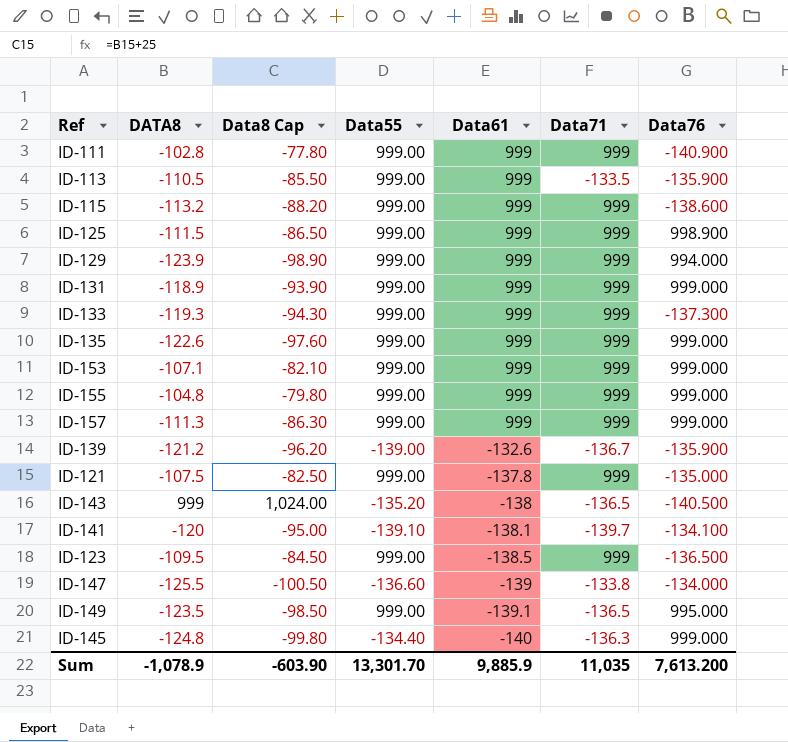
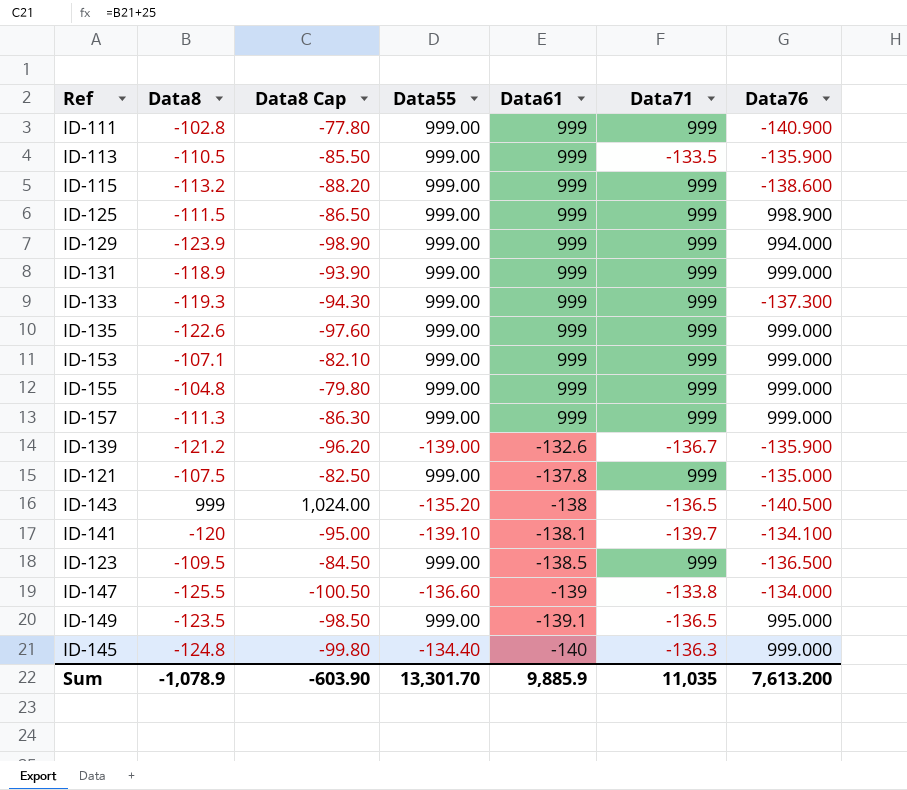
column name: DATA8 -> Data8

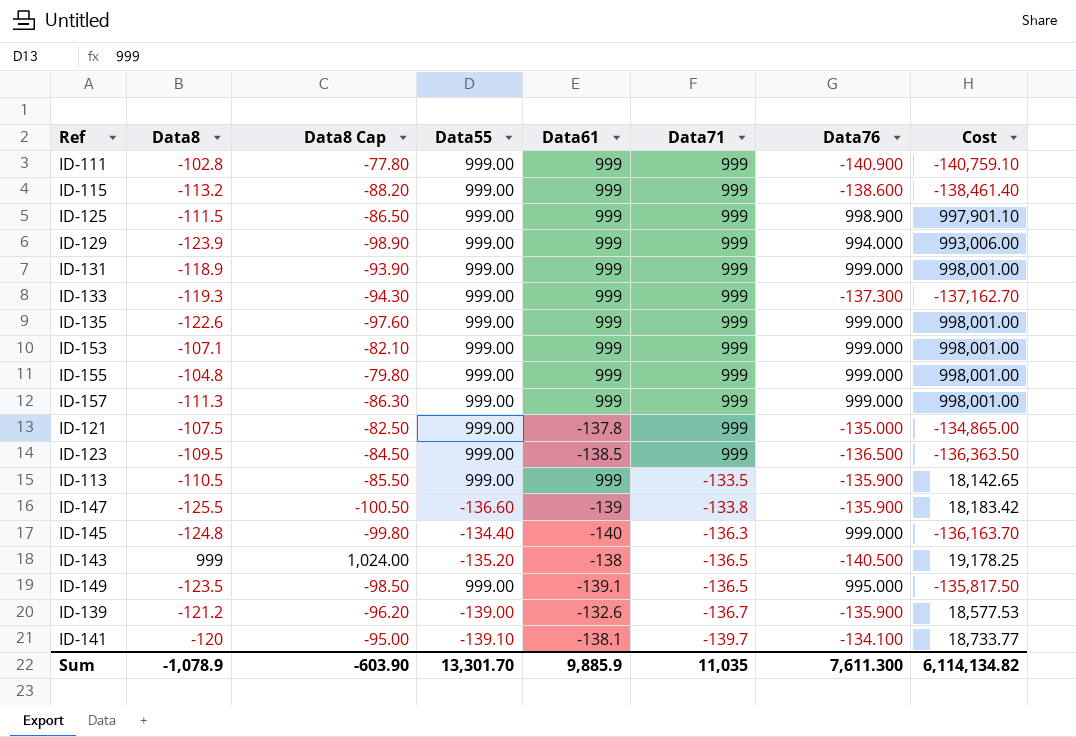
row order: Data61 descending -> Data71 descending
column Cost | formula: none -> [Data71] * [Data76]
ID-147 | Data76: -134.000 -> -135.900
Sum | Data76: 7,613.200 -> 7,611.300

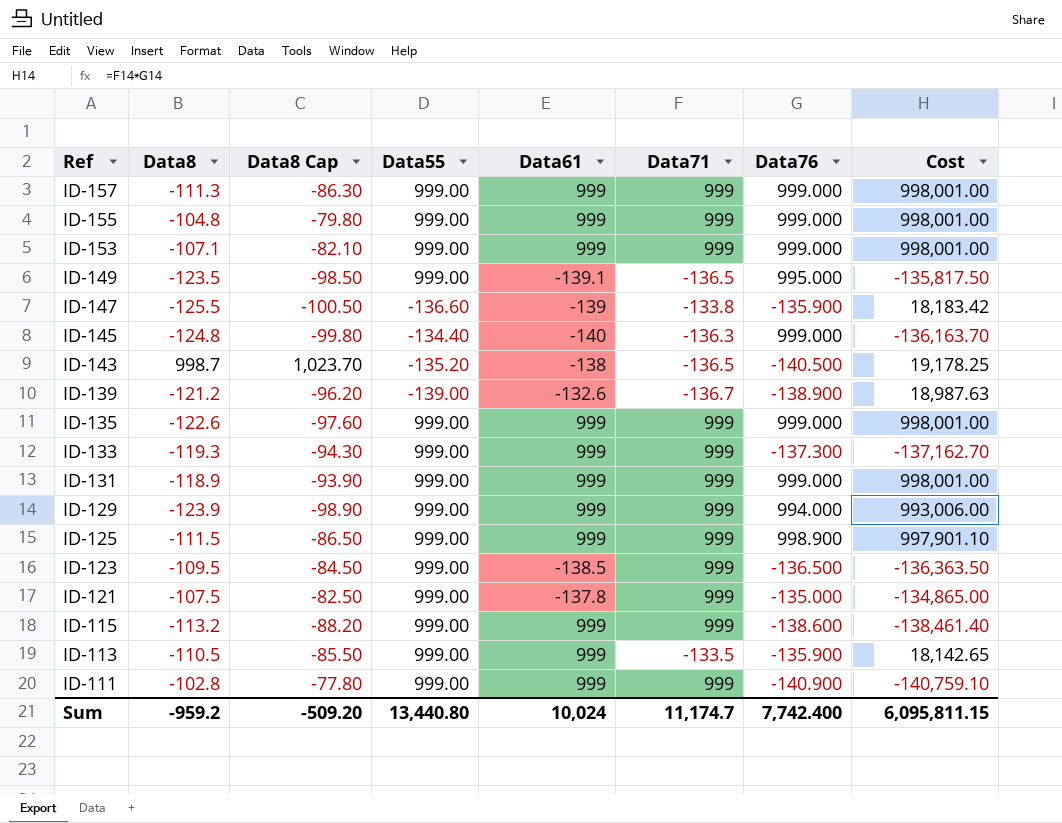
row order: Data71 descending -> Ref descending
row ID-141: -120 | -95.00 | -139.10 | -138.1 | -139.7 | -134.100 | 18,733.77 -> none
ID-143 | Data8: 999 -> 998.7
ID-143 | Data8 Cap: 1,024.00 -> 1,023.70
ID-139 | Data76: -135.900 -> -138.900
ID-139 | Cost: 18,577.53 -> 18,987.63
Sum | Data8: -1,078.9 -> -959.2
Sum | Data8 Cap: -603.90 -> -509.20
Sum | Data55: 13,301.70 -> 13,440.80
Sum | Data61: 9,885.9 -> 10,024
Sum | Data71: 11,035 -> 11,174.7
Sum | Data76: 7,611.300 -> 7,742.400
Sum | Cost: 6,114,134.82 -> 6,095,811.15

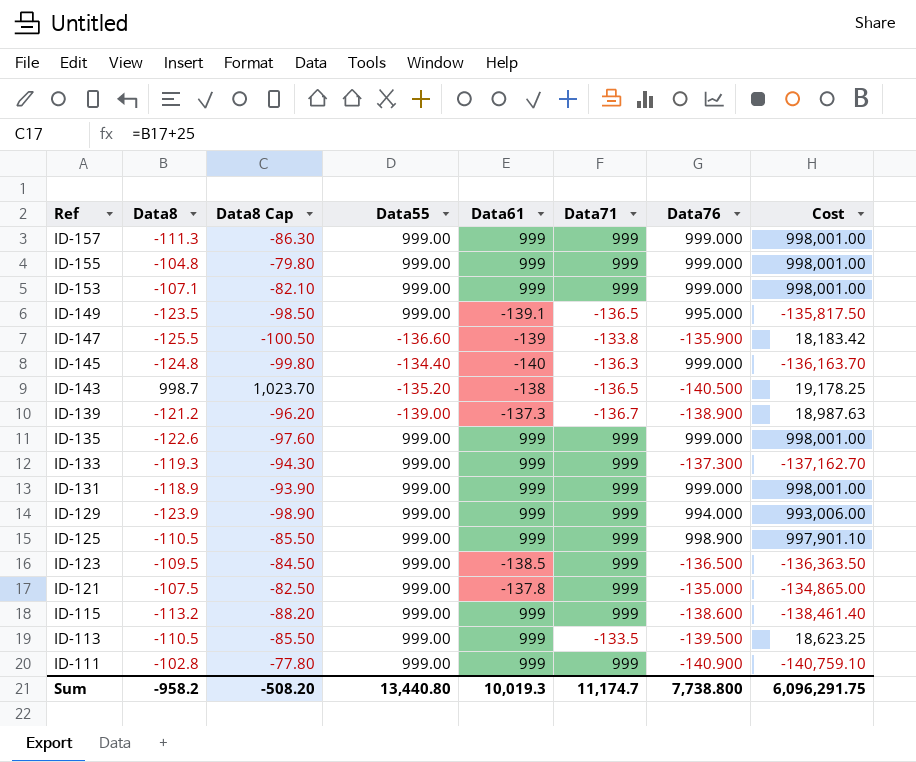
ID-139 | Data61: -132.6 -> -137.3
ID-125 | Data8: -111.5 -> -110.5
ID-125 | Data8 Cap: -86.50 -> -85.50
ID-113 | Data76: -135.900 -> -139.500
ID-113 | Cost: 18,142.65 -> 18,623.25
Sum | Data8: -959.2 -> -958.2
Sum | Data8 Cap: -509.20 -> -508.20
Sum | Data61: 10,024 -> 10,019.3
Sum | Data76: 7,742.400 -> 7,738.800
Sum | Cost: 6,095,811.15 -> 6,096,291.75

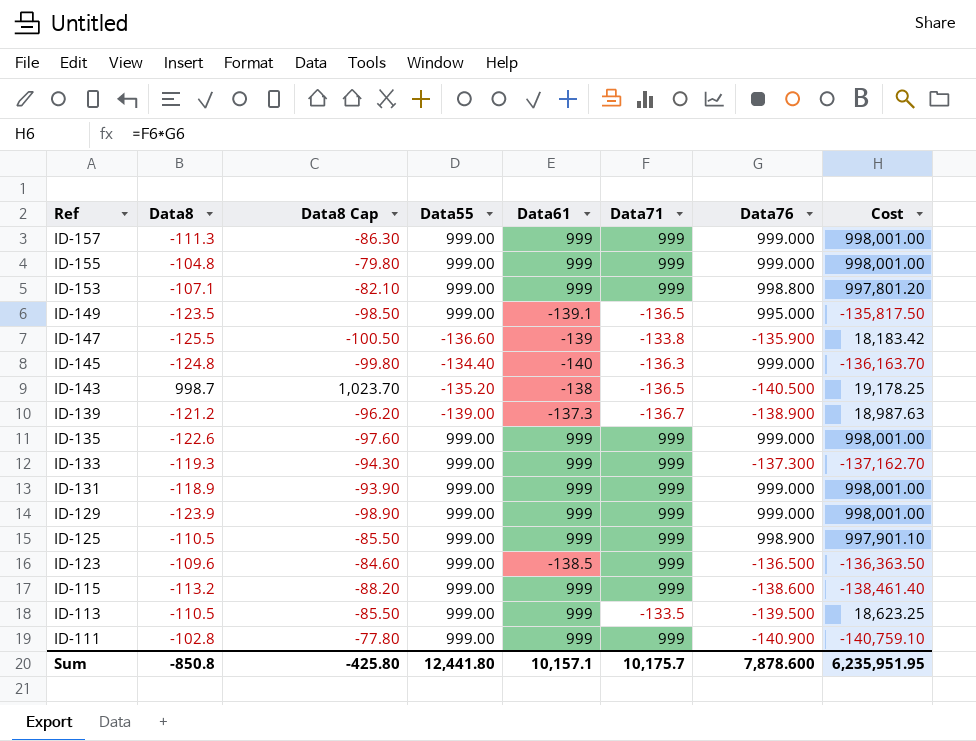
row ID-121: -107.5 | -82.50 | 999.00 | -137.8 | 999 | -135.000 | -134,865.00 -> none
ID-153 | Data76: 999.000 -> 998.800
ID-153 | Cost: 998,001.00 -> 997,801.20
ID-129 | Data76: 994.000 -> 999.000
ID-129 | Cost: 993,006.00 -> 998,001.00
ID-123 | Data8: -109.5 -> -109.6
ID-123 | Data8 Cap: -84.50 -> -84.60
Sum | Data8: -958.2 -> -850.8
Sum | Data8 Cap: -508.20 -> -425.80
Sum | Data55: 13,440.80 -> 12,441.80
Sum | Data61: 10,019.3 -> 10,157.1
Sum | Data71: 11,174.7 -> 10,175.7
Sum | Data76: 7,738.800 -> 7,878.600
Sum | Cost: 6,096,291.75 -> 6,235,951.95

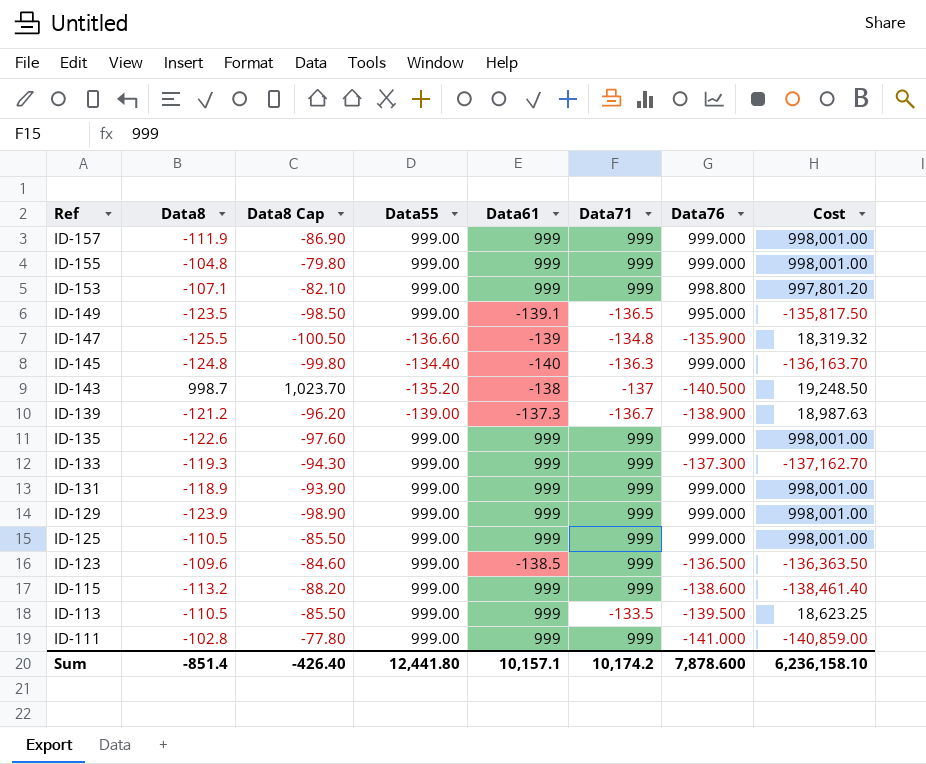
ID-157 | Data8: -111.3 -> -111.9
ID-157 | Data8 Cap: -86.30 -> -86.90
ID-147 | Data71: -133.8 -> -134.8
ID-147 | Cost: 18,183.42 -> 18,319.32
ID-143 | Data71: -136.5 -> -137
ID-143 | Cost: 19,178.25 -> 19,248.50
ID-125 | Data76: 998.900 -> 999.000
ID-125 | Cost: 997,901.10 -> 998,001.00
ID-111 | Data76: -140.900 -> -141.000
ID-111 | Cost: -140,759.10 -> -140,859.00
Sum | Data8: -850.8 -> -851.4
Sum | Data8 Cap: -425.80 -> -426.40
Sum | Data71: 10,175.7 -> 10,174.2
Sum | Cost: 6,235,951.95 -> 6,236,158.10

